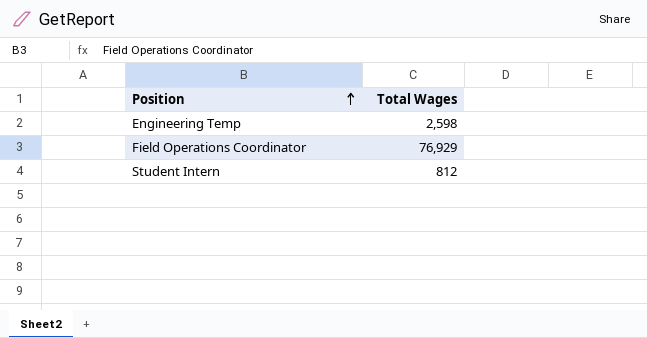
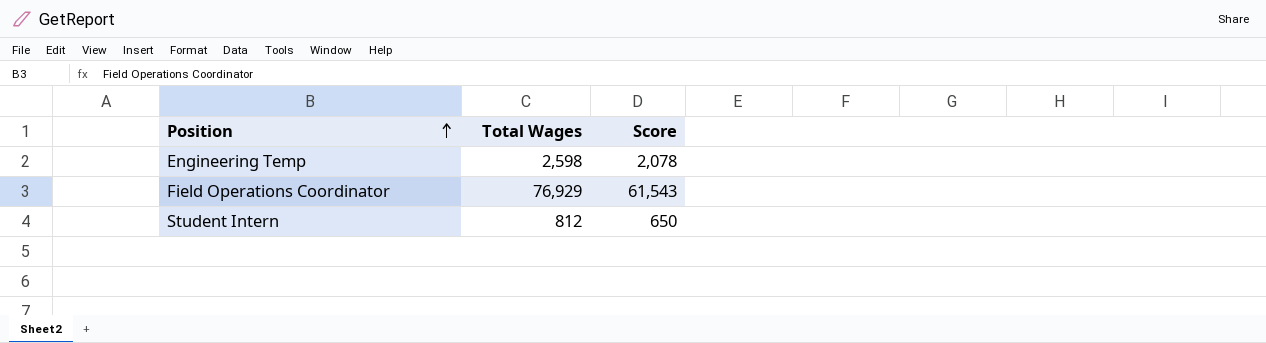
column Score | formula: none -> [Total Wages] * 0.8

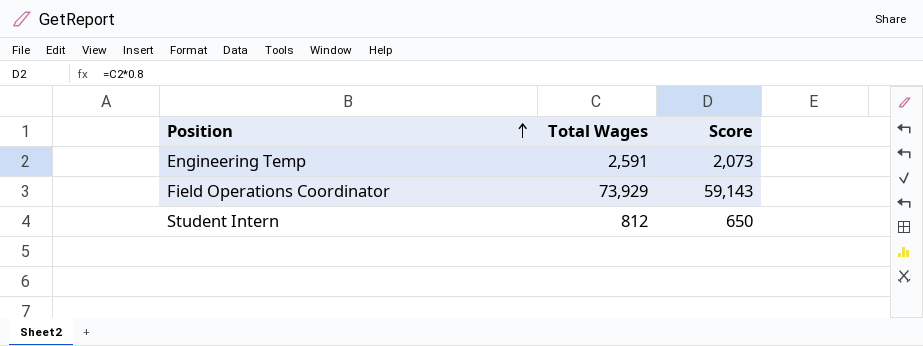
Engineering Temp | Total Wages: 2,598 -> 2,591
Engineering Temp | Score: 2,078 -> 2,073
Field Operations Coordinator | Total Wages: 76,929 -> 73,929
Field Operations Coordinator | Score: 61,543 -> 59,143

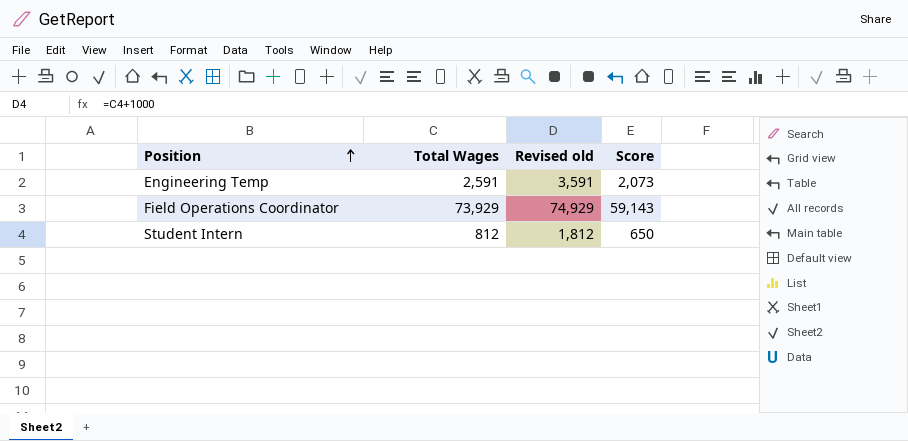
column Revised old | formula: none -> [Total Wages] + 1000

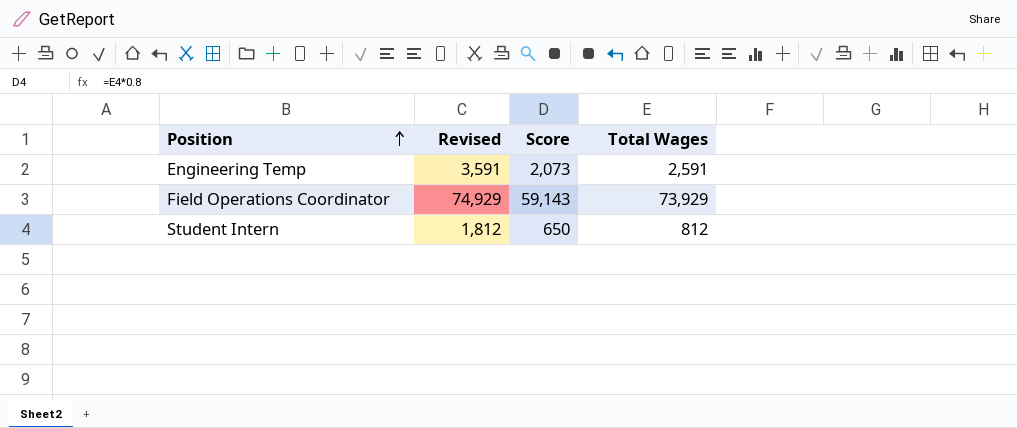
column name: Revised old -> Revised
column Total Wages | position: 2 -> 4

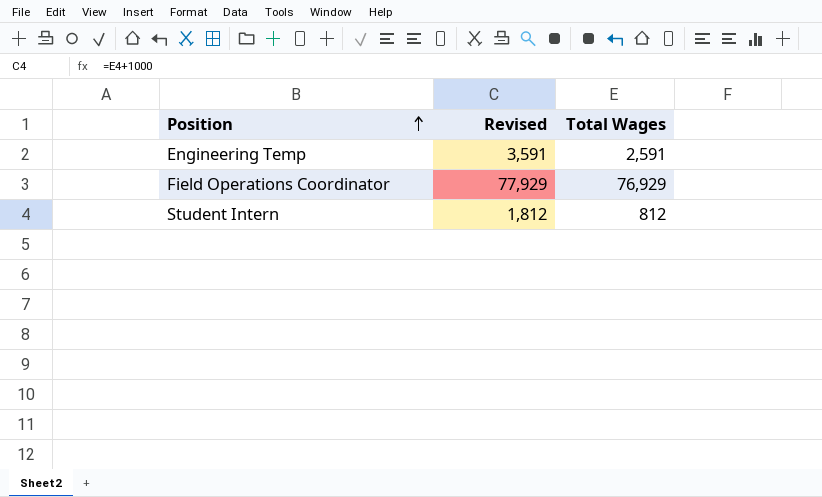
column Score | formula: [Total Wages] * 0.8 -> none
Field Operations Coordinator | Revised: 74,929 -> 77,929
Field Operations Coordinator | Total Wages: 73,929 -> 76,929

